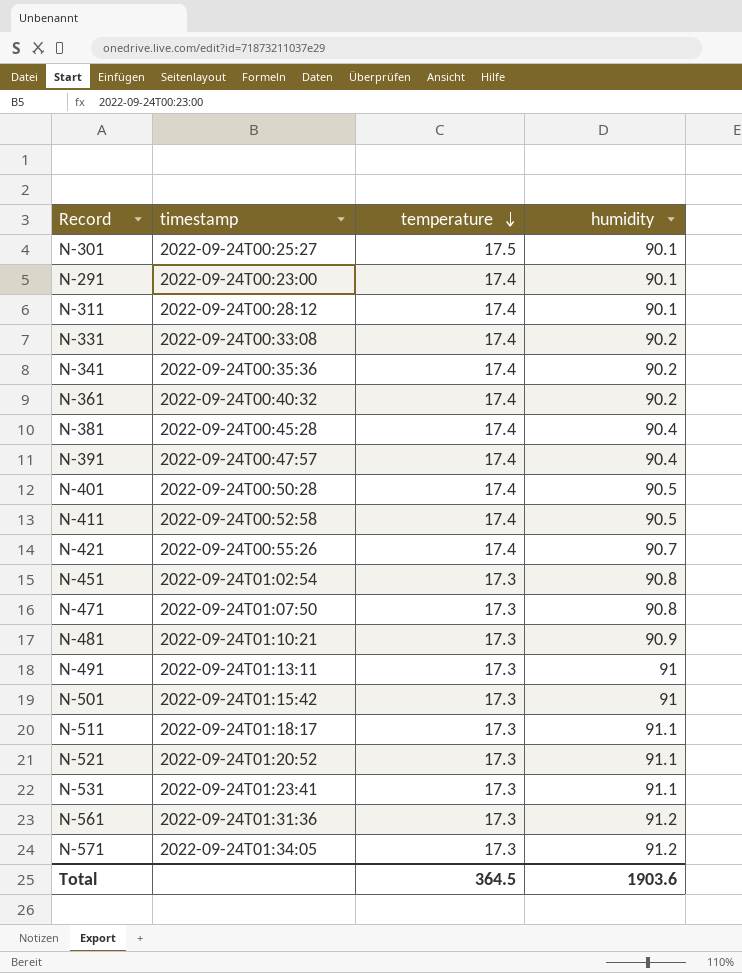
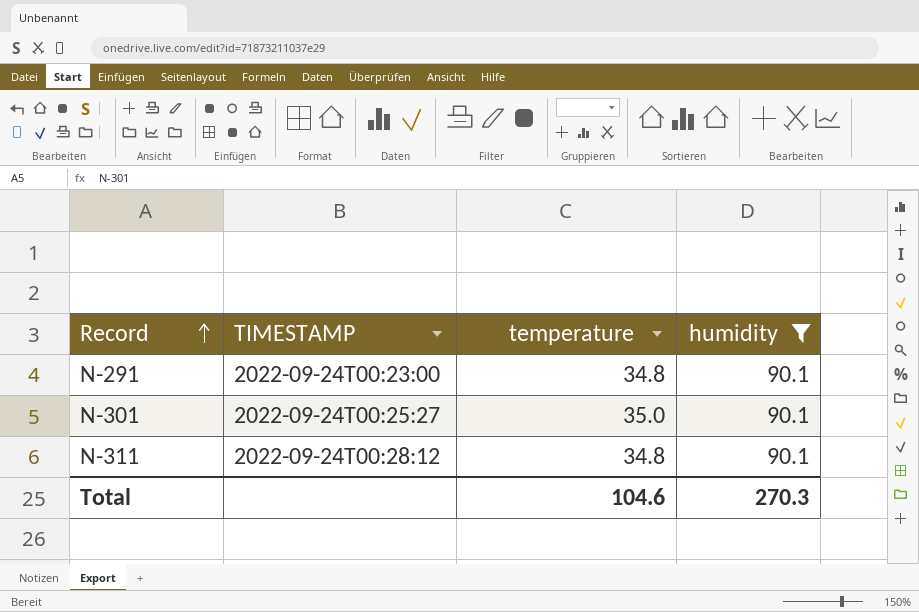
filter: none -> humidity = 90.1
row order: temperature descending -> Record ascending
column name: timestamp -> TIMESTAMP
N-291 | temperature: 17.4 -> 34.8
N-301 | temperature: 17.5 -> 35.0
N-311 | temperature: 17.4 -> 34.8
Total | temperature: 364.5 -> 104.6
Total | humidity: 1903.6 -> 270.3

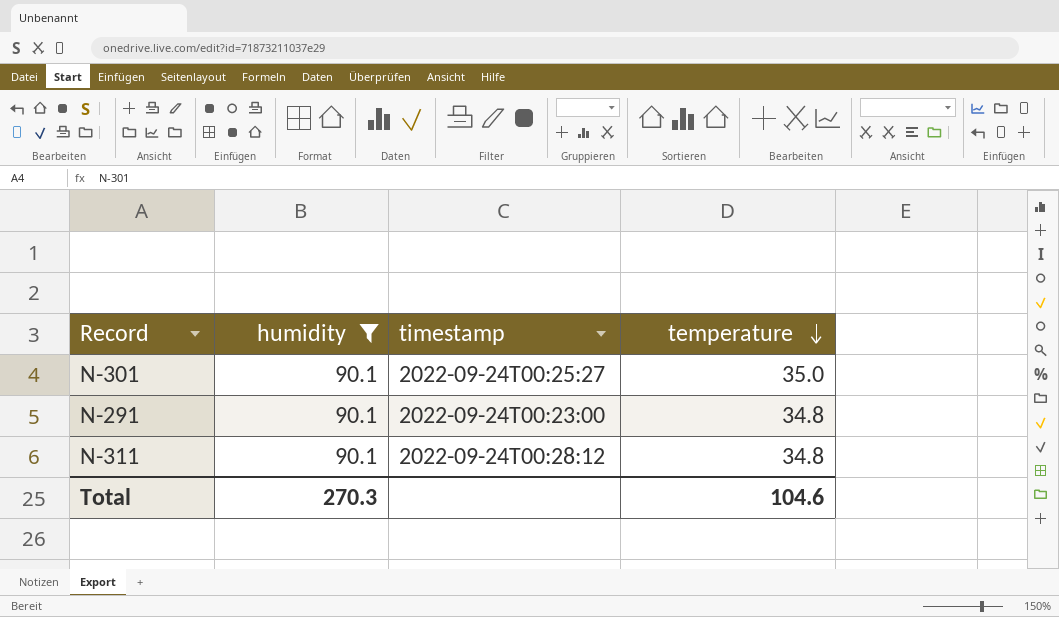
row order: Record ascending -> temperature descending
column humidity | position: 4 -> 2
column name: TIMESTAMP -> timestamp

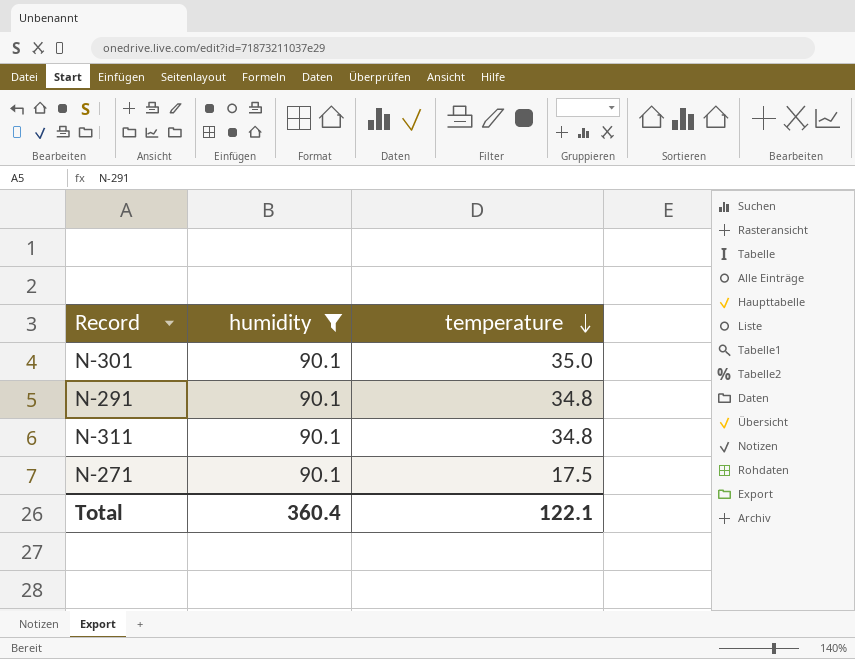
column timestamp | position: 3 -> none
row N-271: none -> 90.1 | 17.5
Total | humidity: 270.3 -> 360.4
Total | temperature: 104.6 -> 122.1

